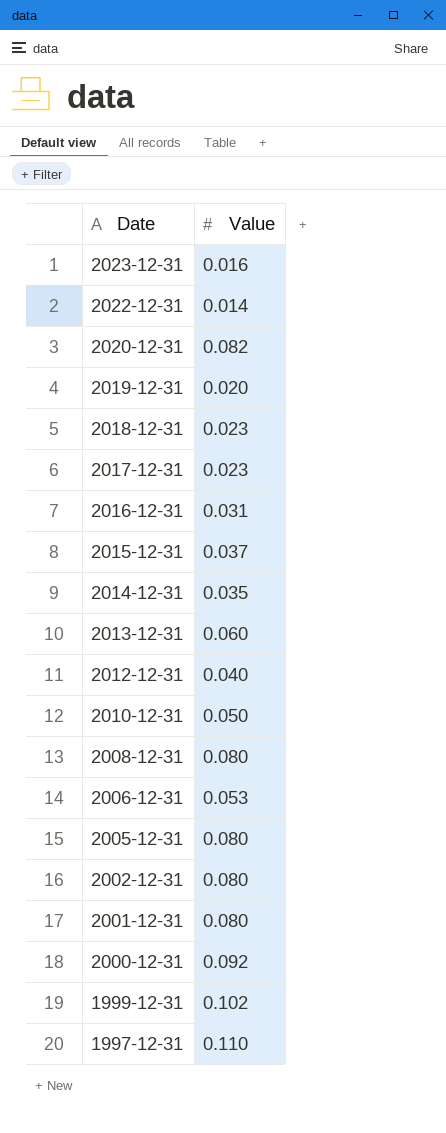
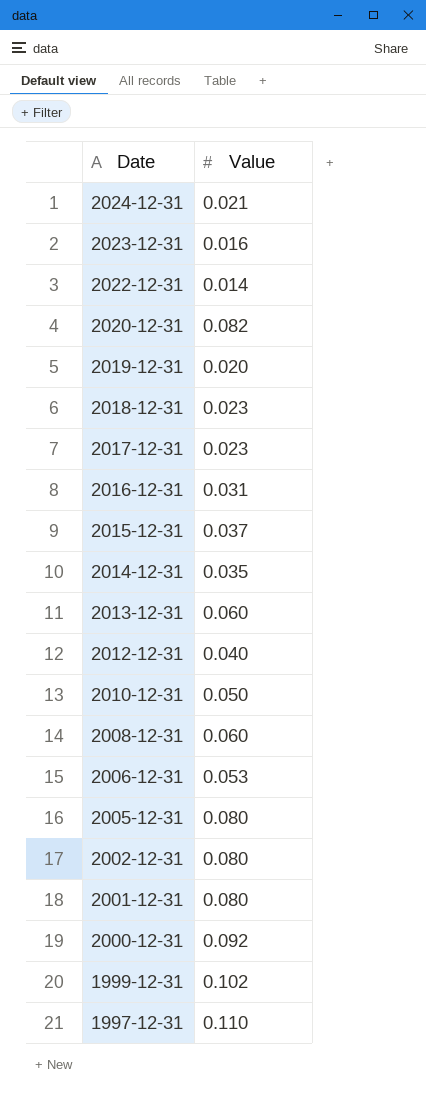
row 2024-12-31: none -> 0.021
2008-12-31 | Value: 0.080 -> 0.060

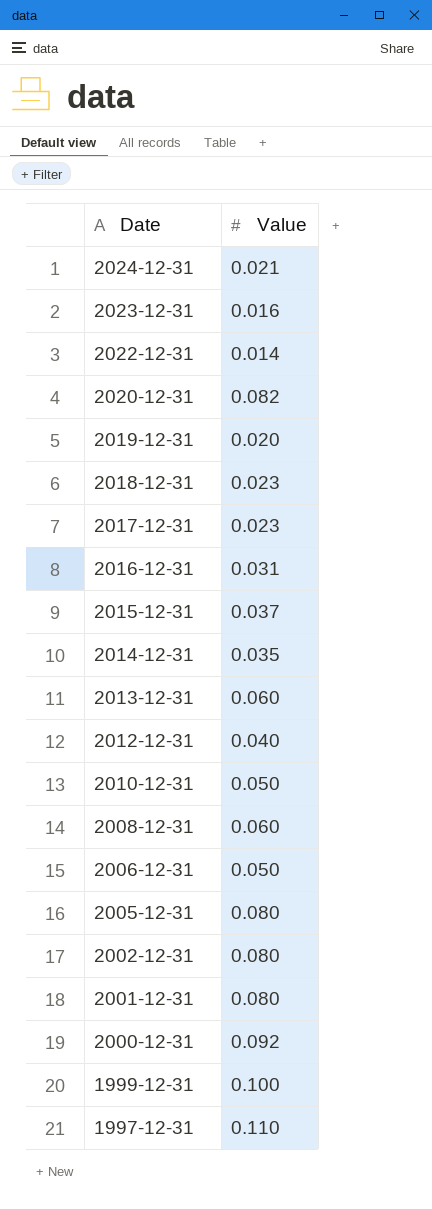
2006-12-31 | Value: 0.053 -> 0.050
1999-12-31 | Value: 0.102 -> 0.100

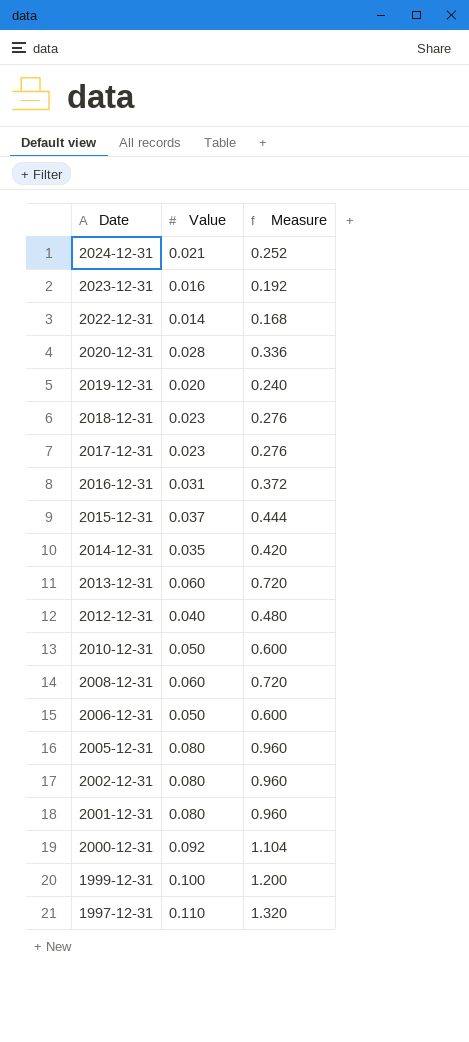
column Measure | formula: none -> [Value] * 12
2020-12-31 | Value: 0.082 -> 0.028

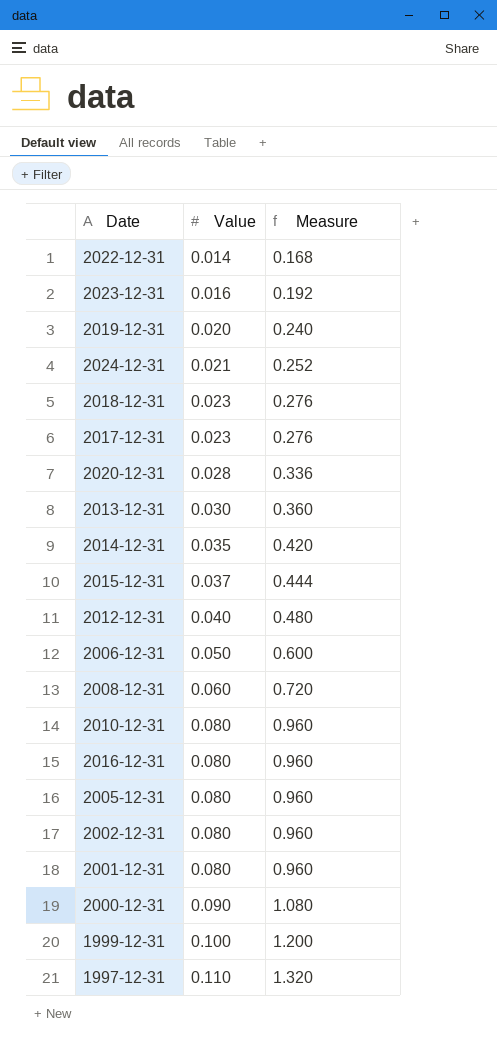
row order: Date descending -> Value ascending
2013-12-31 | Value: 0.060 -> 0.030
2013-12-31 | Measure: 0.720 -> 0.360
2010-12-31 | Value: 0.050 -> 0.080
2010-12-31 | Measure: 0.600 -> 0.960
2016-12-31 | Value: 0.031 -> 0.080
2016-12-31 | Measure: 0.372 -> 0.960
2000-12-31 | Value: 0.092 -> 0.090
2000-12-31 | Measure: 1.104 -> 1.080

